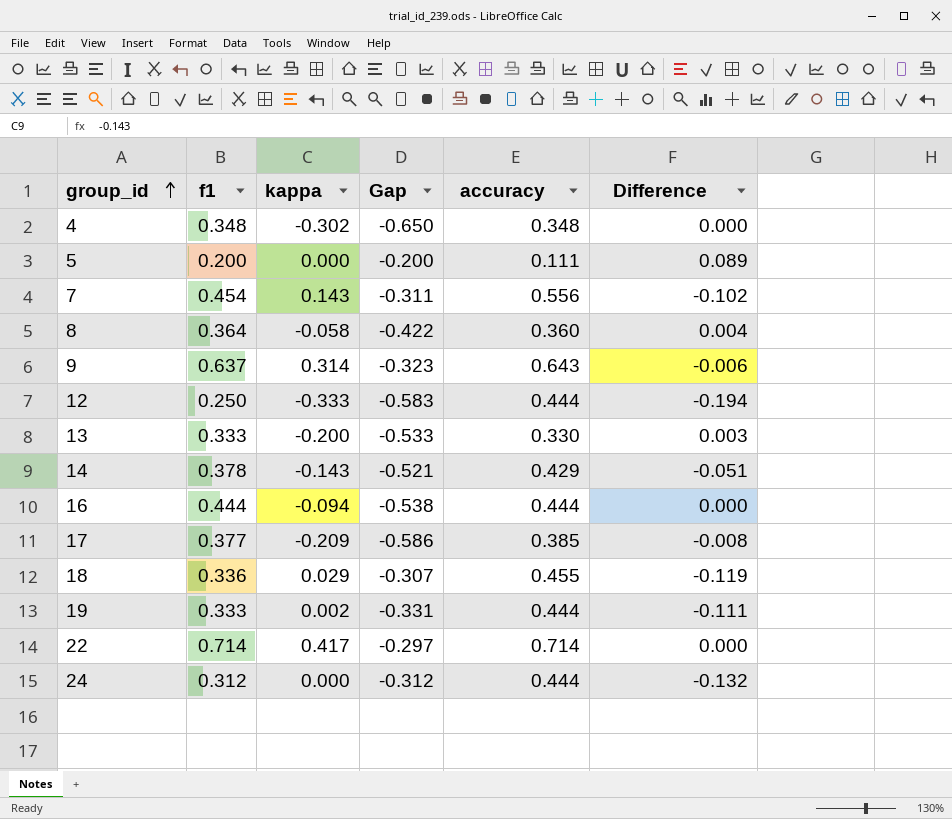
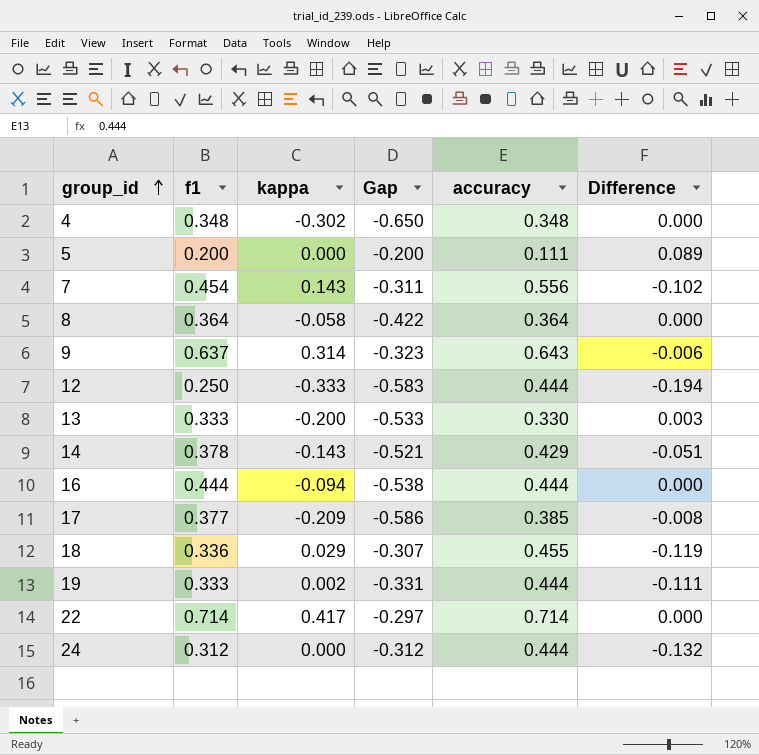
8 | accuracy: 0.360 -> 0.364
8 | Difference: 0.004 -> 0.000

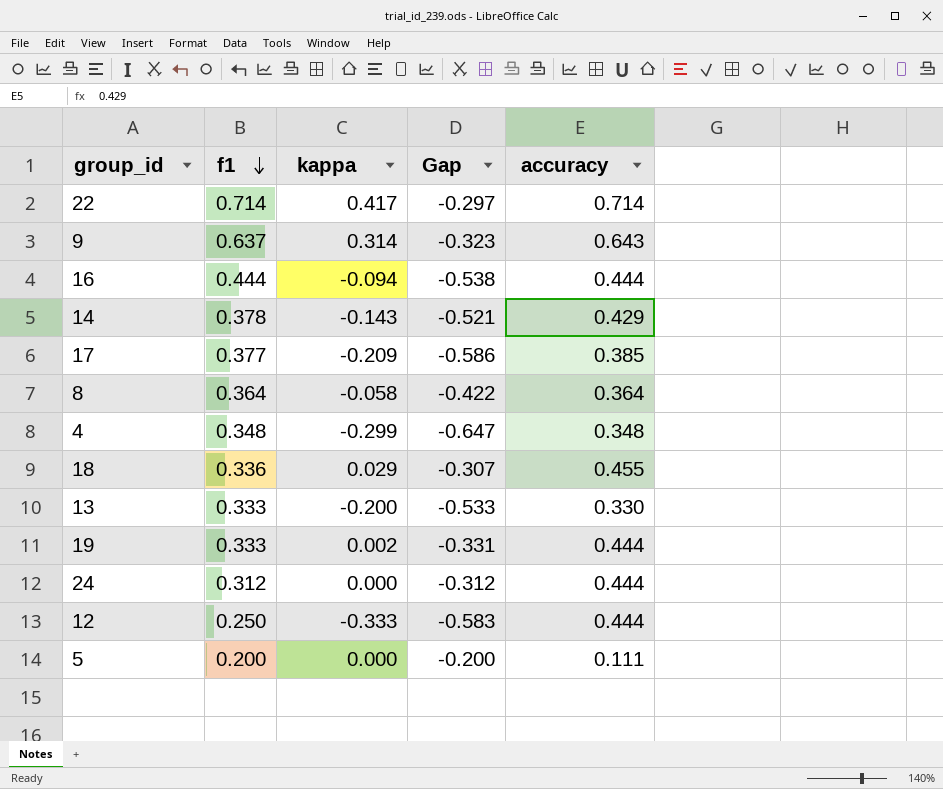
row order: group_id ascending -> f1 descending
column Difference | formula: [f1] - [accuracy] -> none
row 7: 0.454 | 0.143 | -0.311 | 0.556 | -0.102 -> none
4 | kappa: -0.302 -> -0.299
4 | Gap: -0.650 -> -0.647

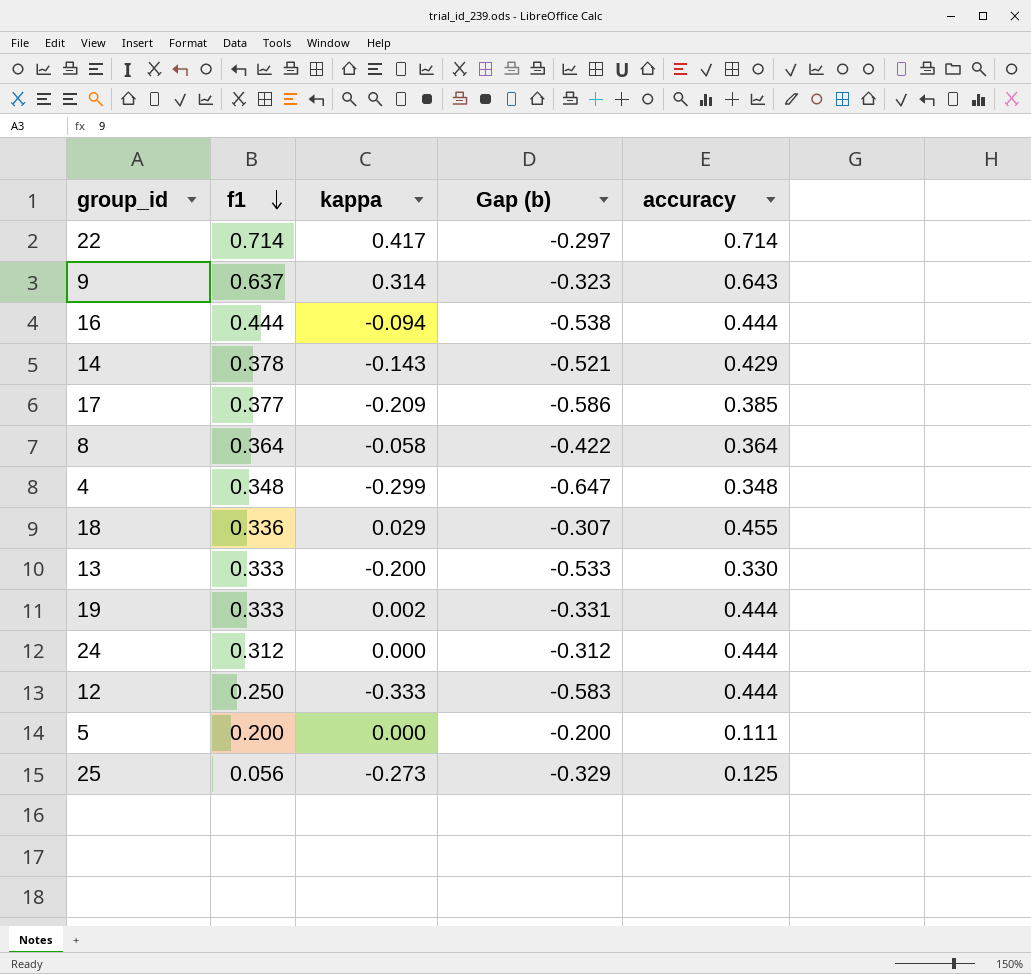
column name: Gap -> Gap (b)
row 25: none -> 0.056 | -0.273 | -0.329 | 0.125

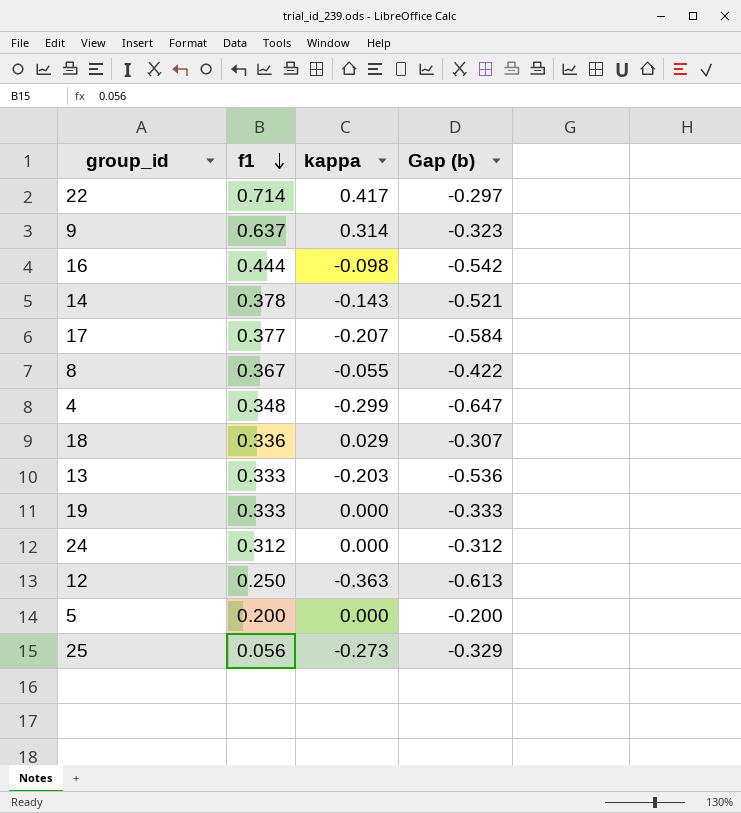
column accuracy | position: 5 -> none
16 | kappa: -0.094 -> -0.098
16 | Gap (b): -0.538 -> -0.542
17 | kappa: -0.209 -> -0.207
17 | Gap (b): -0.586 -> -0.584
8 | f1: 0.364 -> 0.367
8 | kappa: -0.058 -> -0.055
13 | kappa: -0.200 -> -0.203
13 | Gap (b): -0.533 -> -0.536
19 | kappa: 0.002 -> 0.000
19 | Gap (b): -0.331 -> -0.333
12 | kappa: -0.333 -> -0.363
12 | Gap (b): -0.583 -> -0.613

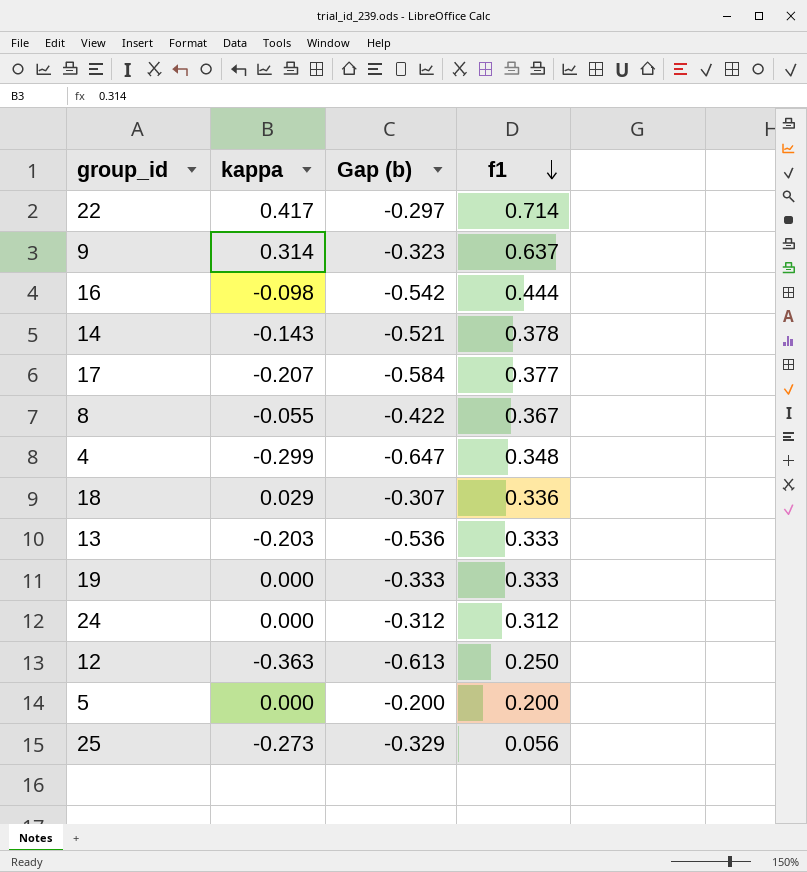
column f1 | position: 2 -> 4

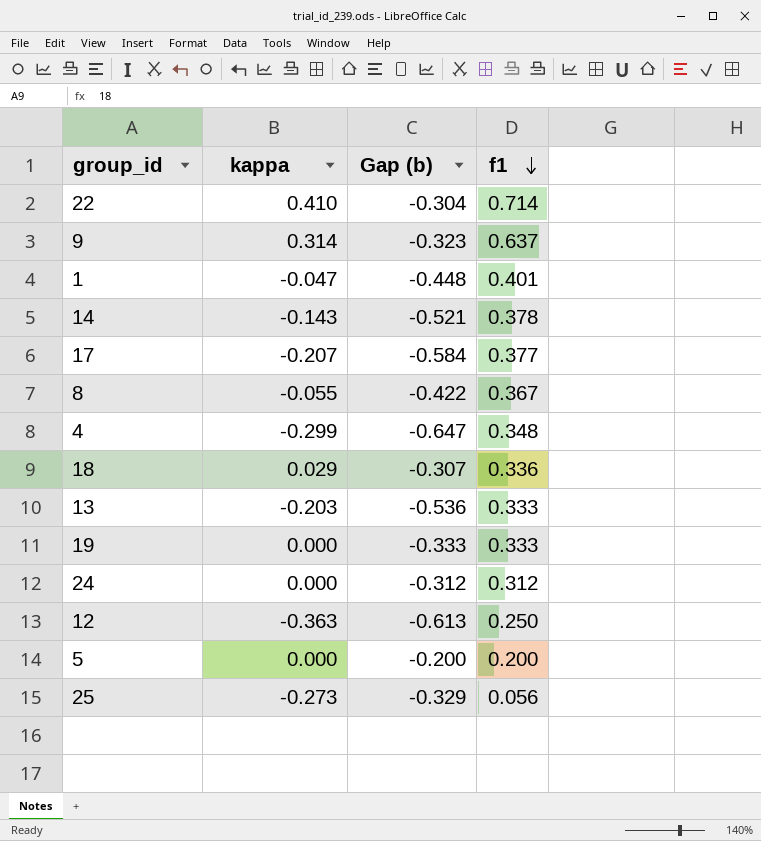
row 16: -0.098 | -0.542 | 0.444 -> none
22 | kappa: 0.417 -> 0.410
22 | Gap (b): -0.297 -> -0.304
row 1: none -> -0.047 | -0.448 | 0.401

